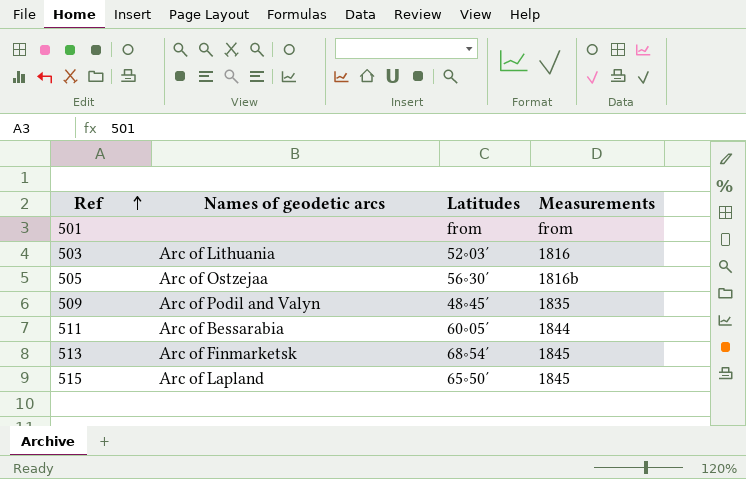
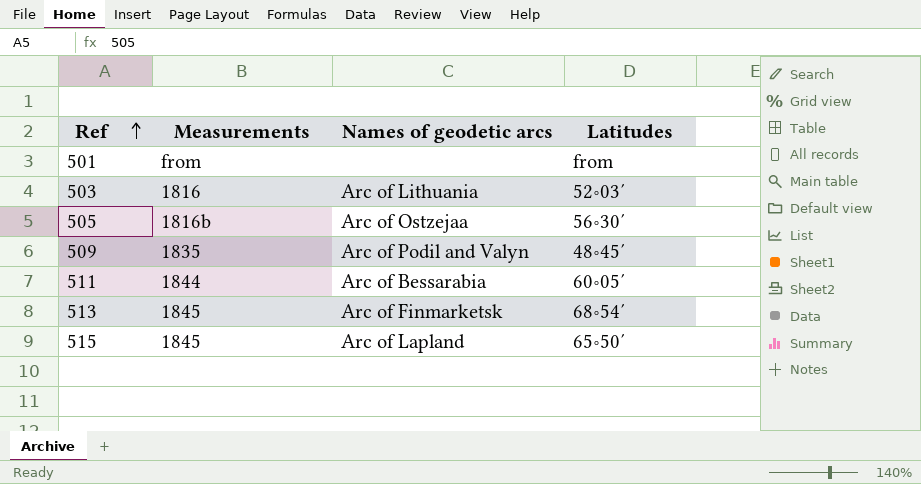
column Measurements | position: 4 -> 2

